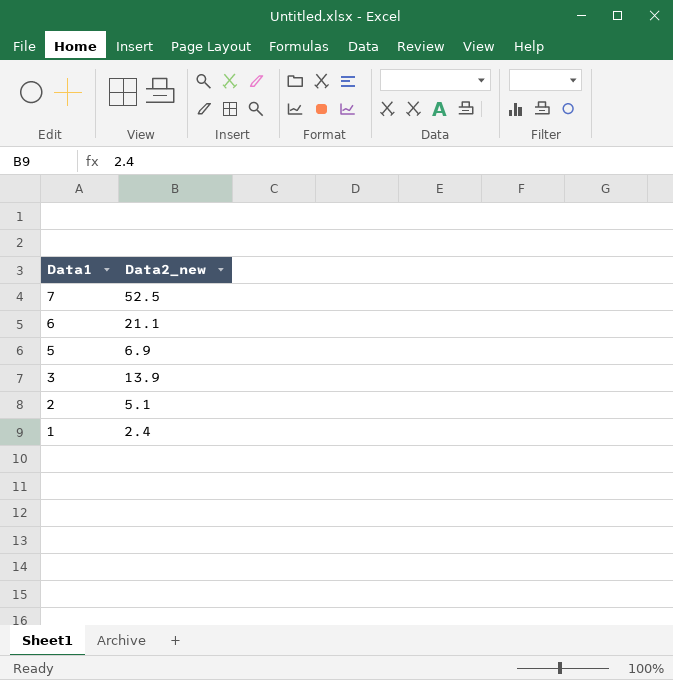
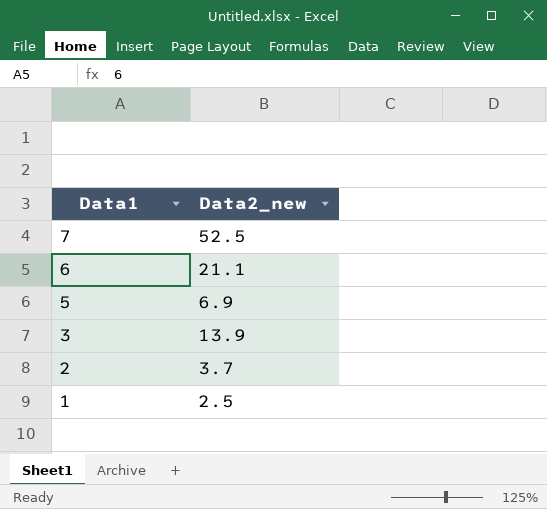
2 | Data2_new: 5.1 -> 3.7
1 | Data2_new: 2.4 -> 2.5

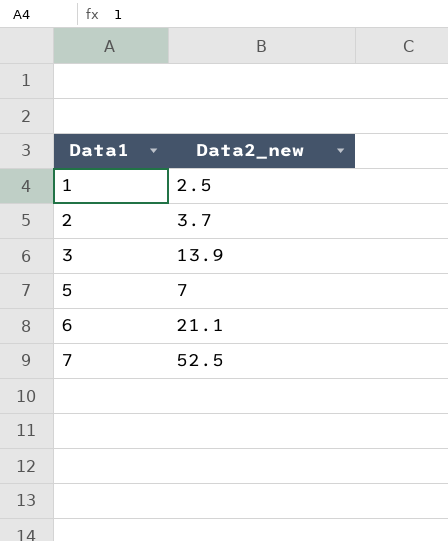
row order: Data1 descending -> Data1 ascending
5 | Data2_new: 6.9 -> 7

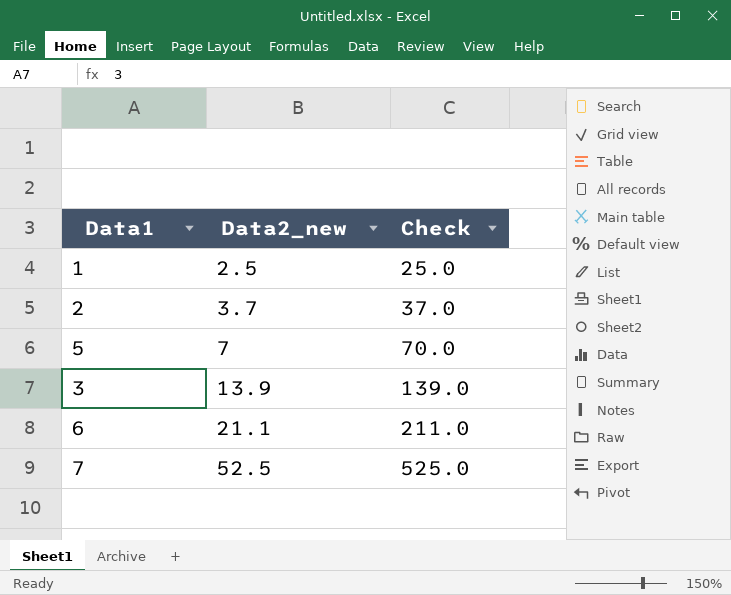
row order: Data1 ascending -> Data2_new ascending
column Check | formula: none -> [Data2_new] * 10

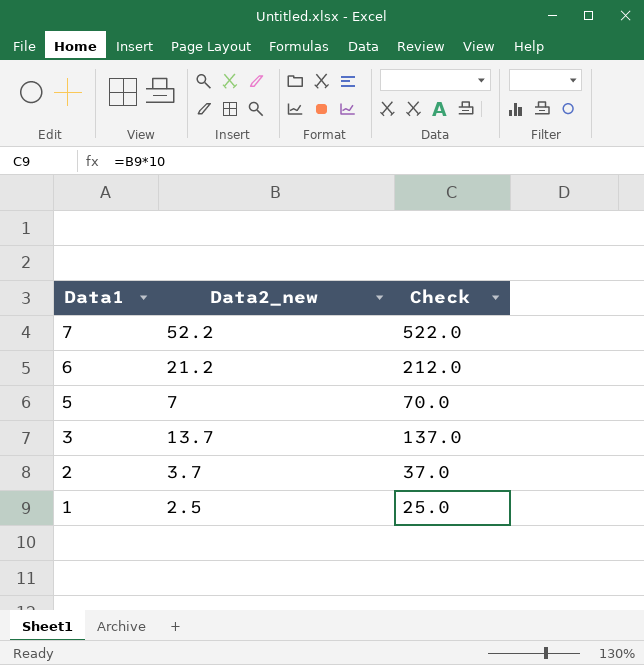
row order: Data2_new ascending -> Data1 descending
7 | Data2_new: 52.5 -> 52.2
7 | Check: 525.0 -> 522.0
6 | Data2_new: 21.1 -> 21.2
6 | Check: 211.0 -> 212.0
3 | Data2_new: 13.9 -> 13.7
3 | Check: 139.0 -> 137.0

